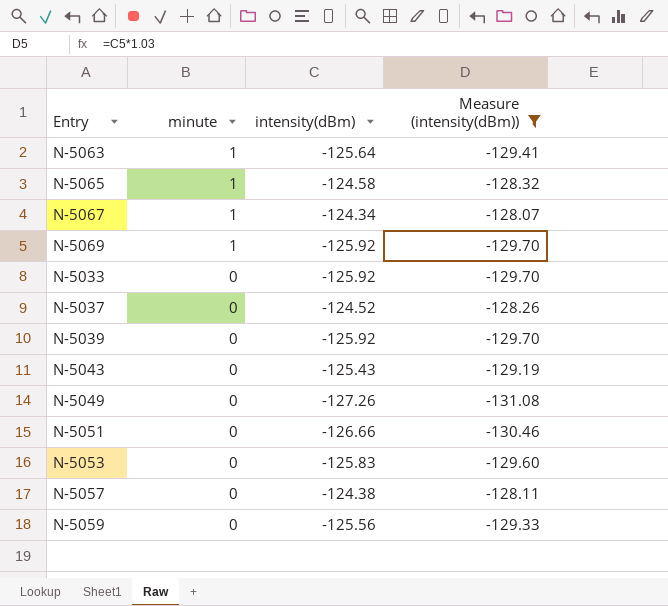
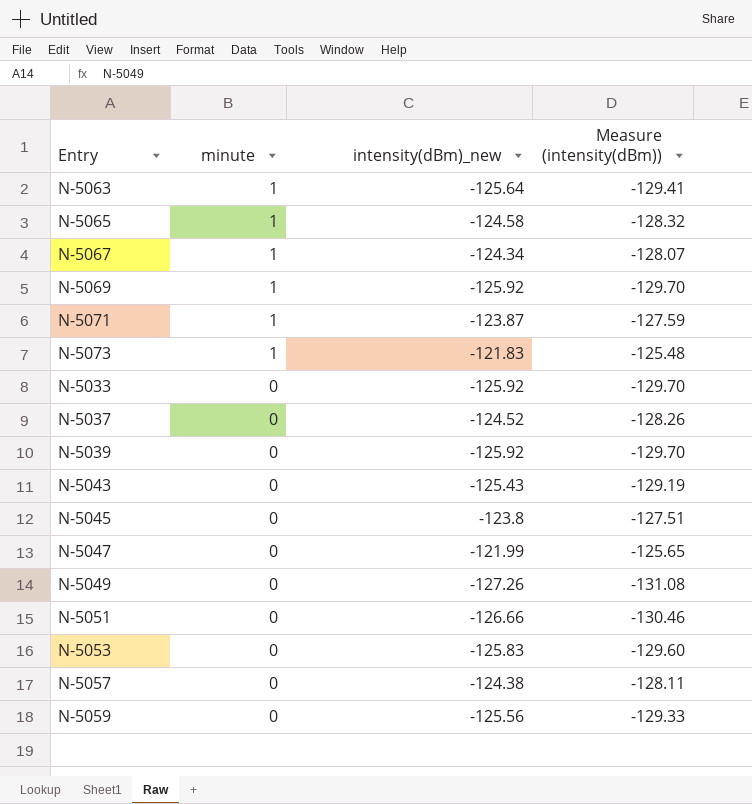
filter: Measure (intensity(dBm)) <= -128.07 -> none
column name: intensity(dBm) -> intensity(dBm)_new

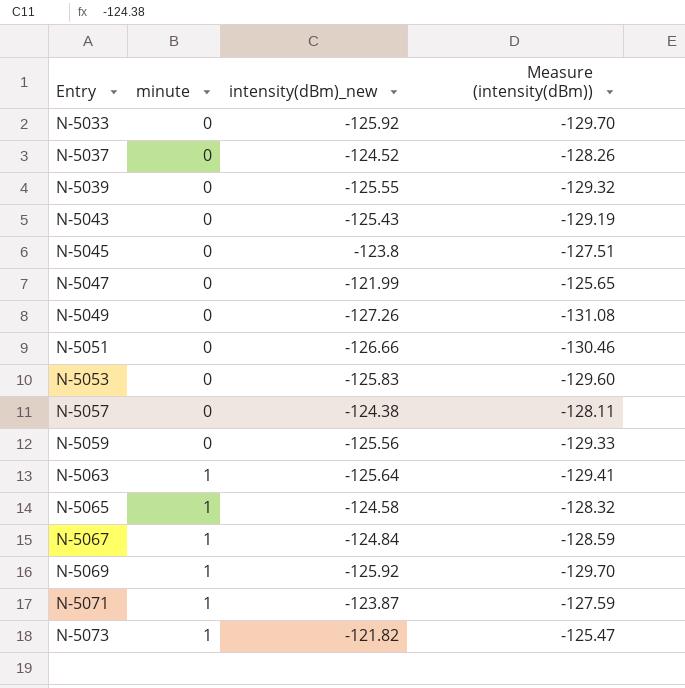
row order: minute descending -> Entry ascending
N-5039 | intensity(dBm)_new: -125.92 -> -125.55
N-5039 | Measure (intensity(dBm)): -129.70 -> -129.32
N-5067 | intensity(dBm)_new: -124.34 -> -124.84
N-5067 | Measure (intensity(dBm)): -128.07 -> -128.59
N-5073 | intensity(dBm)_new: -121.83 -> -121.82
N-5073 | Measure (intensity(dBm)): -125.48 -> -125.47

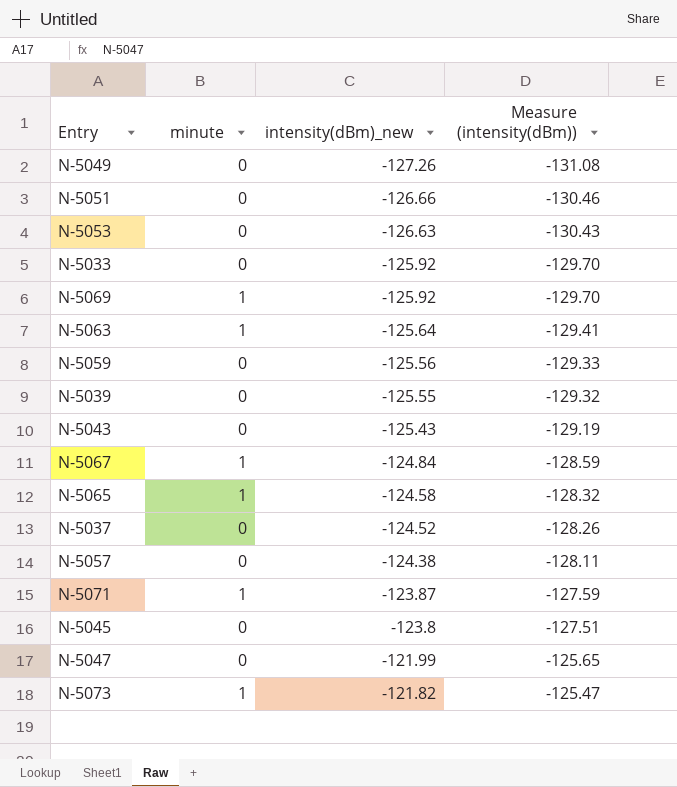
row order: Entry ascending -> intensity(dBm)_new ascending
N-5053 | intensity(dBm)_new: -125.83 -> -126.63
N-5053 | Measure (intensity(dBm)): -129.60 -> -130.43

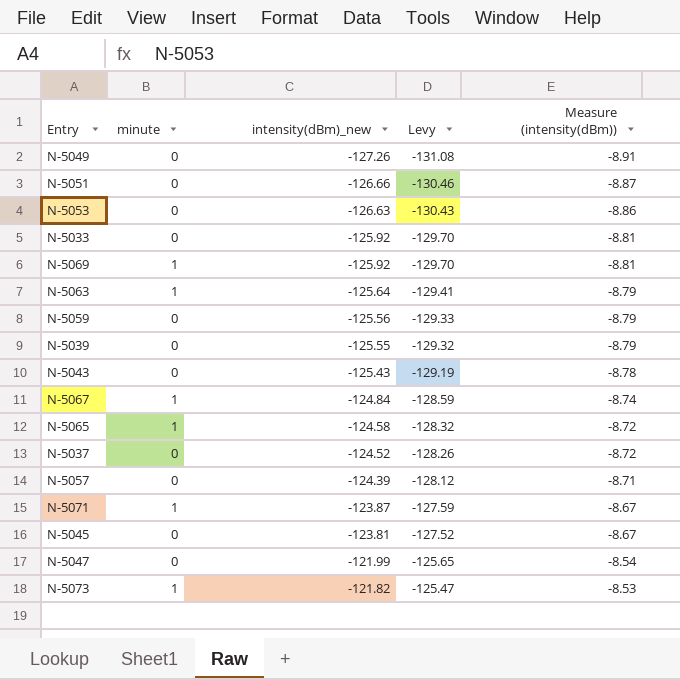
column Levy | formula: none -> [intensity(dBm)_new] * 1.03
column Measure (intensity(dBm)) | formula: [intensity(dBm)_new] * 1.03 -> [intensity(dBm)_new] * 0.07
N-5057 | intensity(dBm)_new: -124.38 -> -124.39
N-5045 | intensity(dBm)_new: -123.8 -> -123.81

